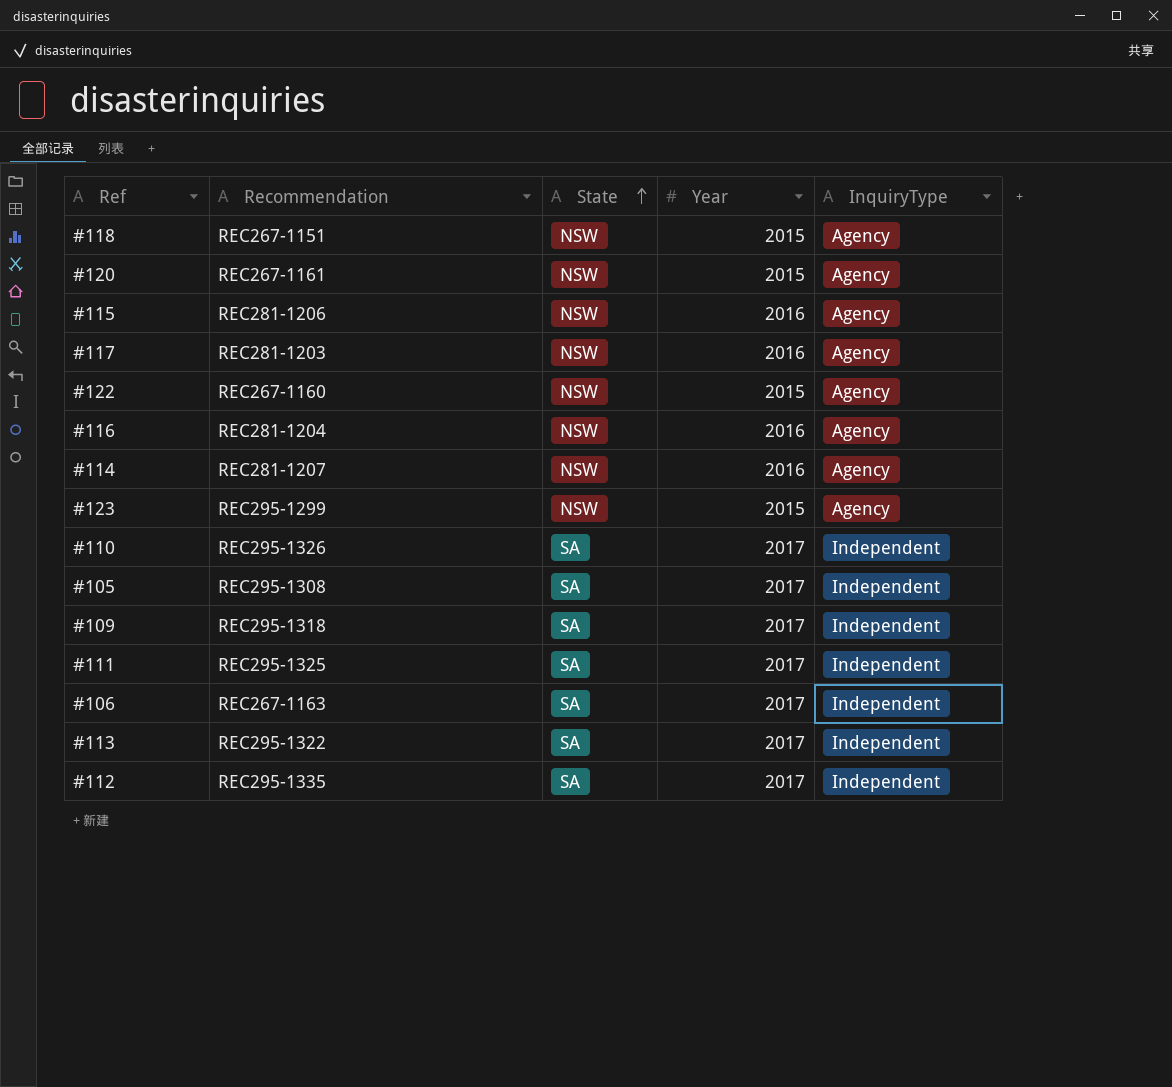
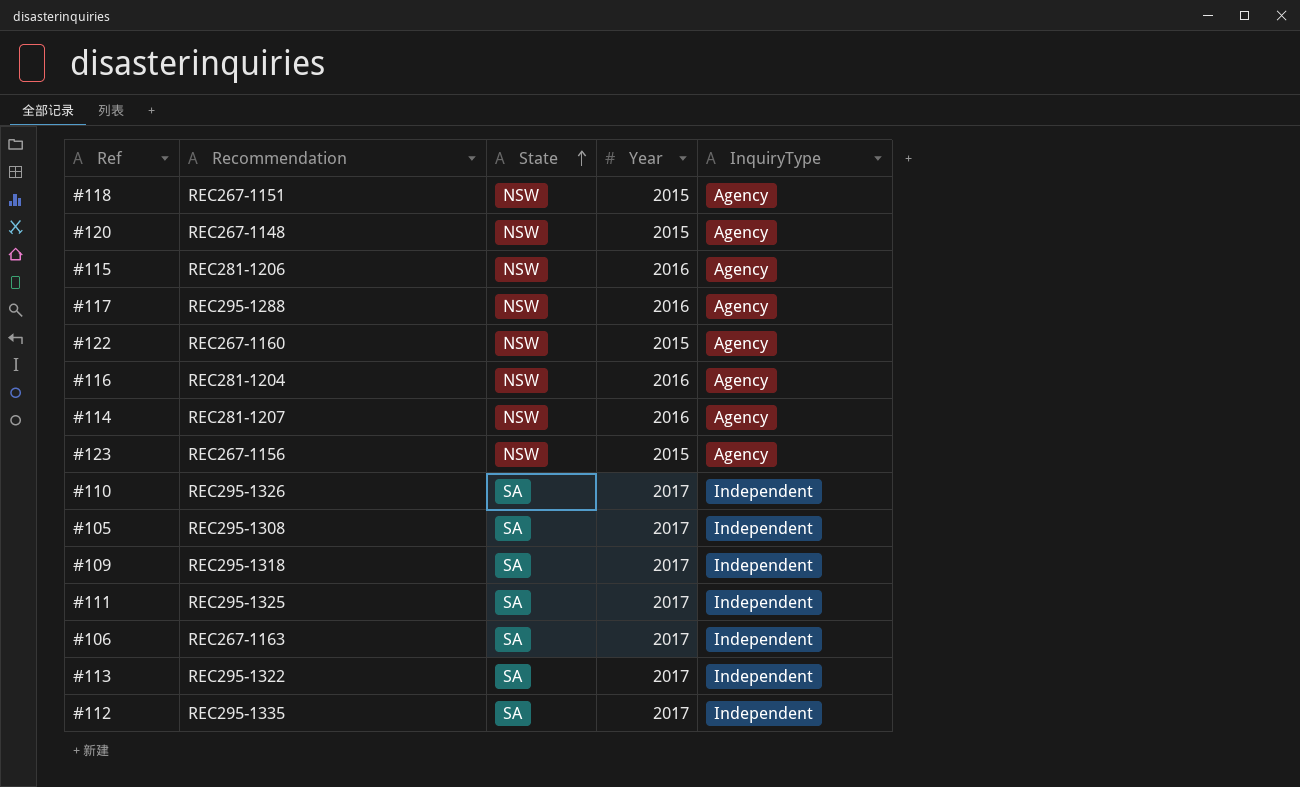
#120 | Recommendation: REC267-1161 -> REC267-1148
#117 | Recommendation: REC281-1203 -> REC295-1288
#123 | Recommendation: REC295-1299 -> REC267-1156

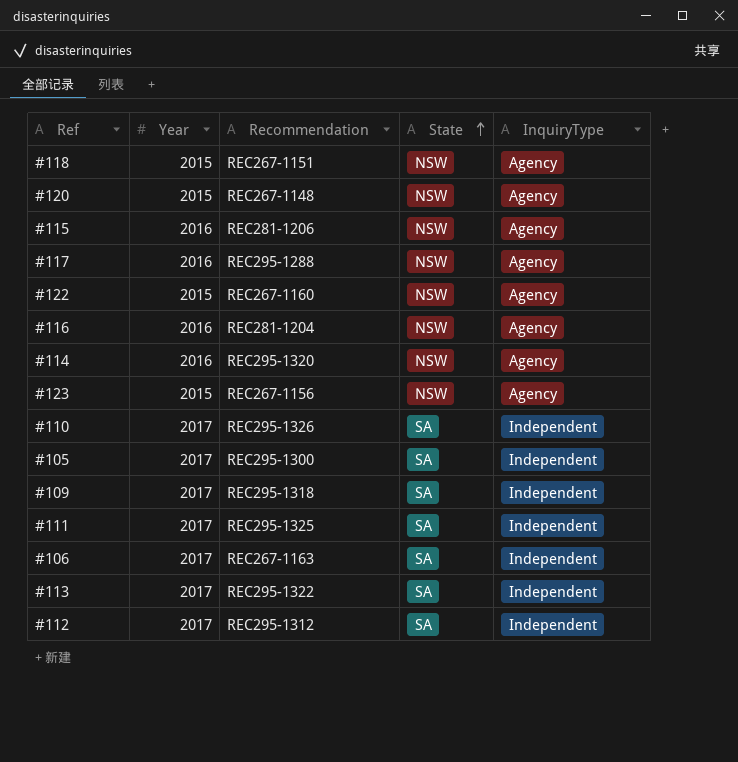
column Year | position: 4 -> 2
#114 | Recommendation: REC281-1207 -> REC295-1320
#105 | Recommendation: REC295-1308 -> REC295-1300
#112 | Recommendation: REC295-1335 -> REC295-1312

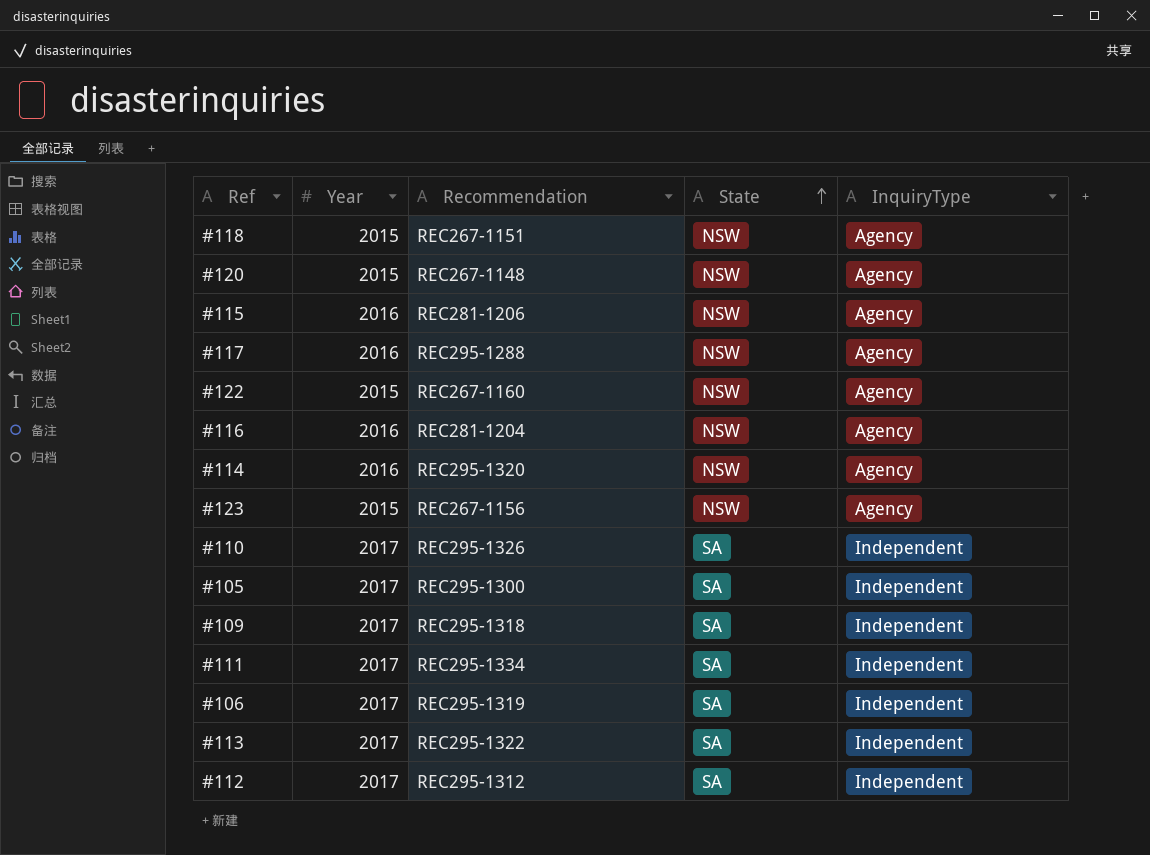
#111 | Recommendation: REC295-1325 -> REC295-1334
#106 | Recommendation: REC267-1163 -> REC295-1319

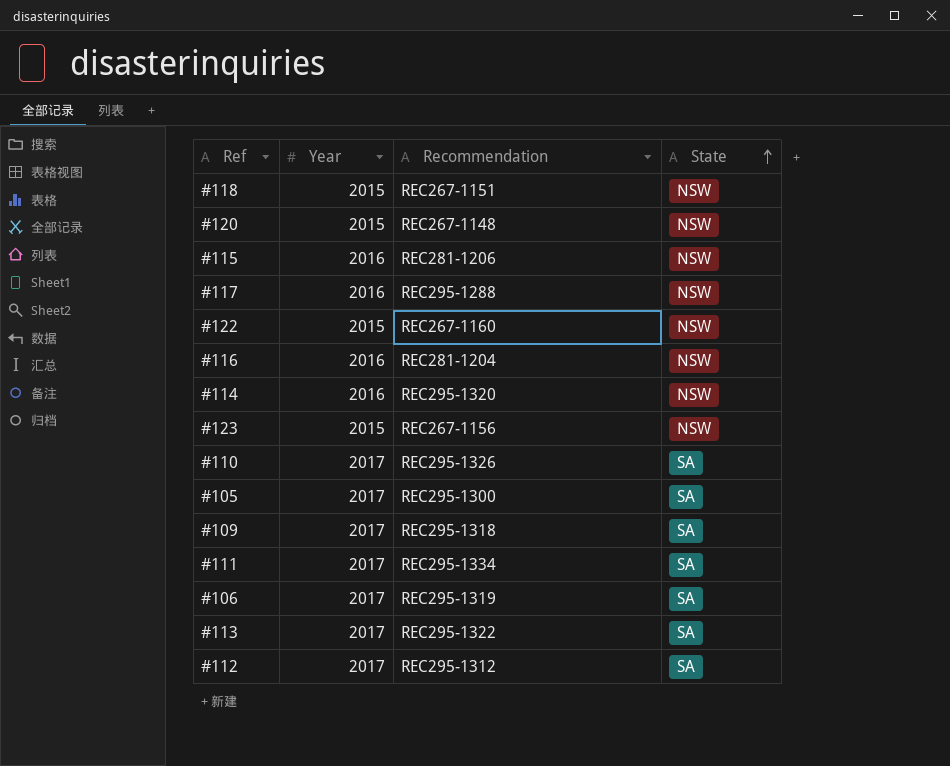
column InquiryType | position: 5 -> none

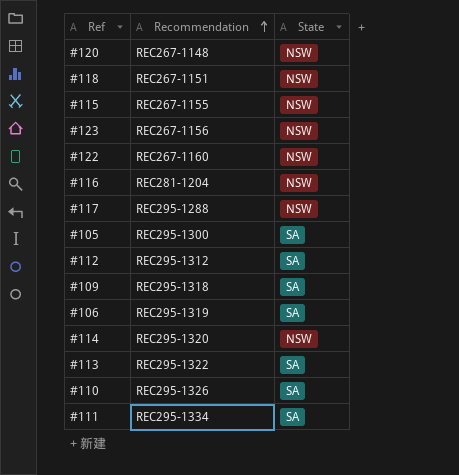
row order: State ascending -> Recommendation ascending
column Year | position: 2 -> none
#115 | Recommendation: REC281-1206 -> REC267-1155

